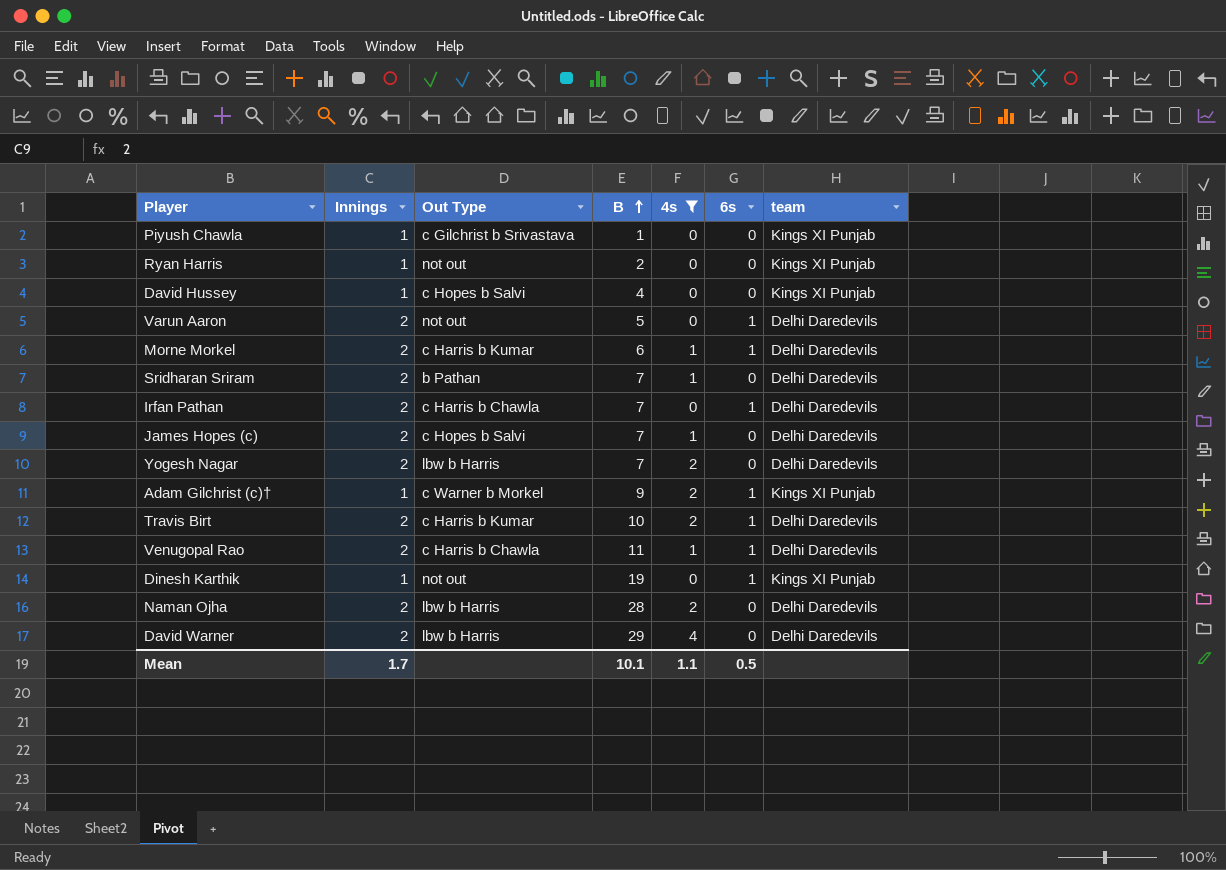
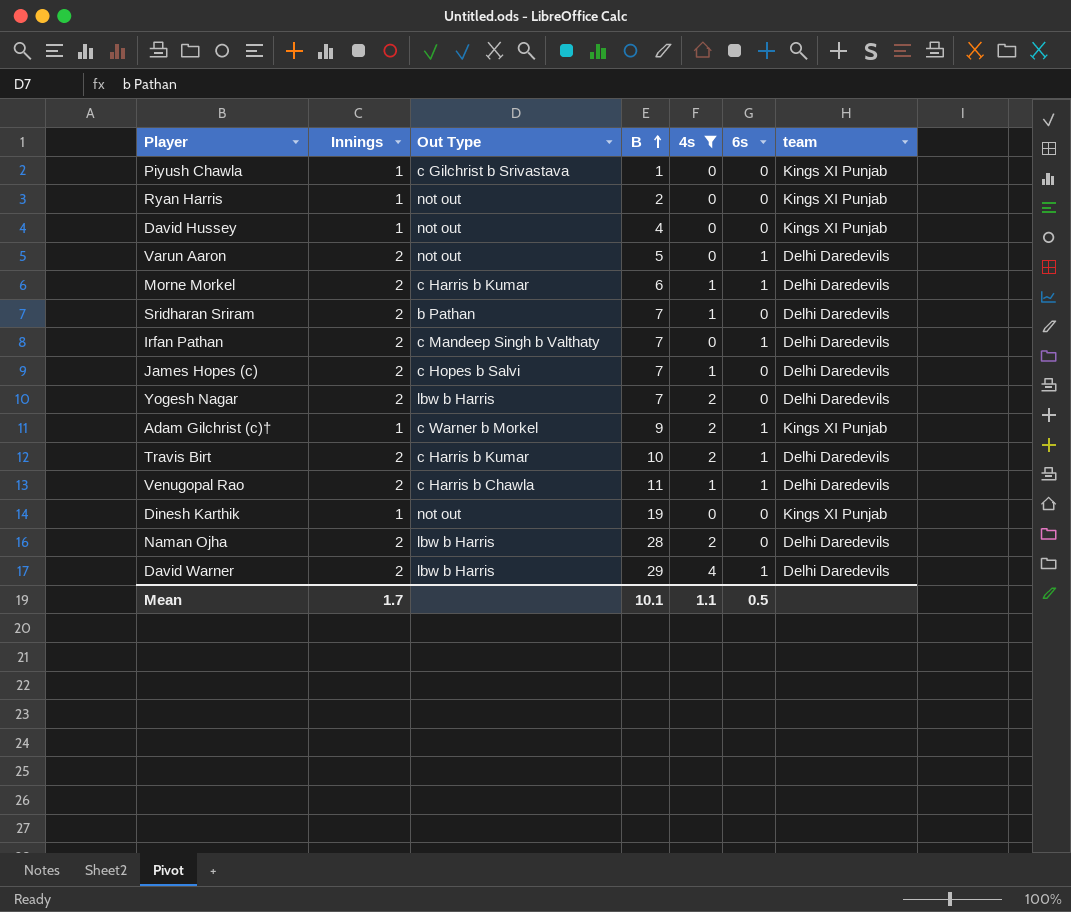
David Hussey | Out Type: c Hopes b Salvi -> not out
Irfan Pathan | Out Type: c Harris b Chawla -> c Mandeep Singh b Valthaty
Dinesh Karthik | 6s: 1 -> 0
David Warner | 6s: 0 -> 1

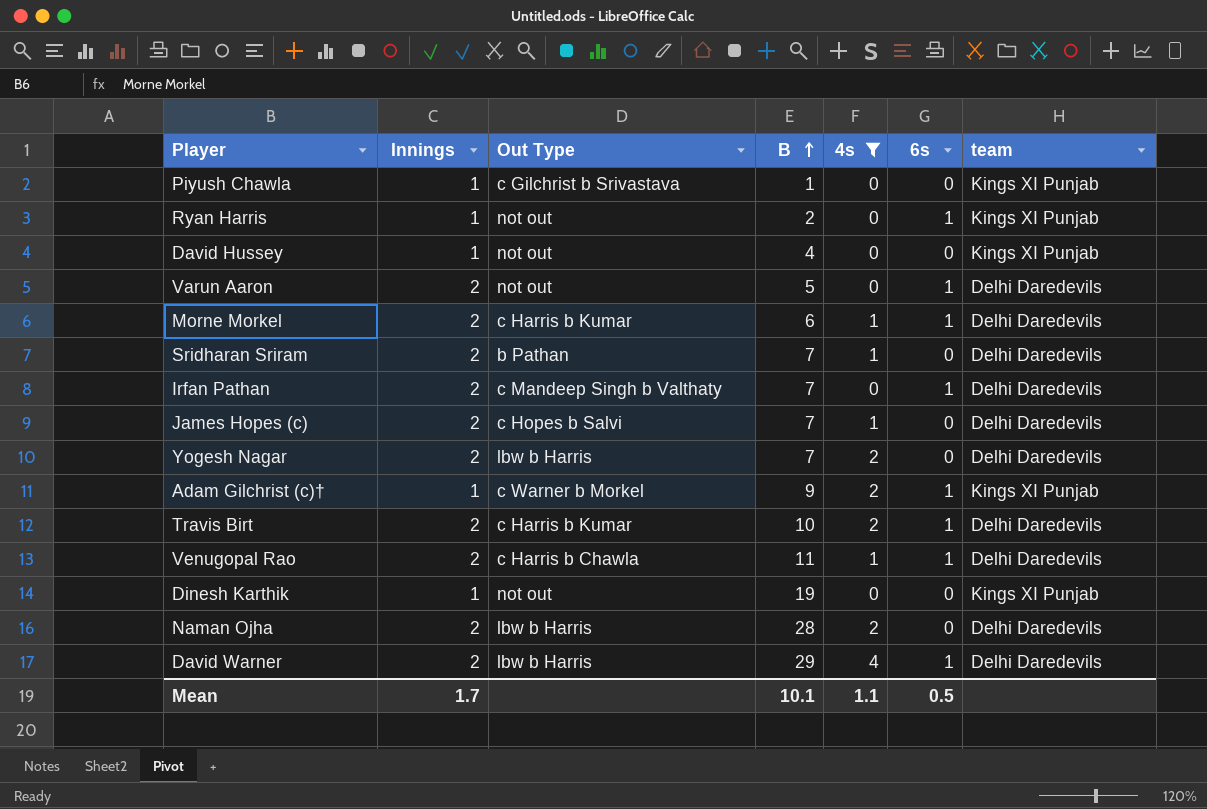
Ryan Harris | 6s: 0 -> 1

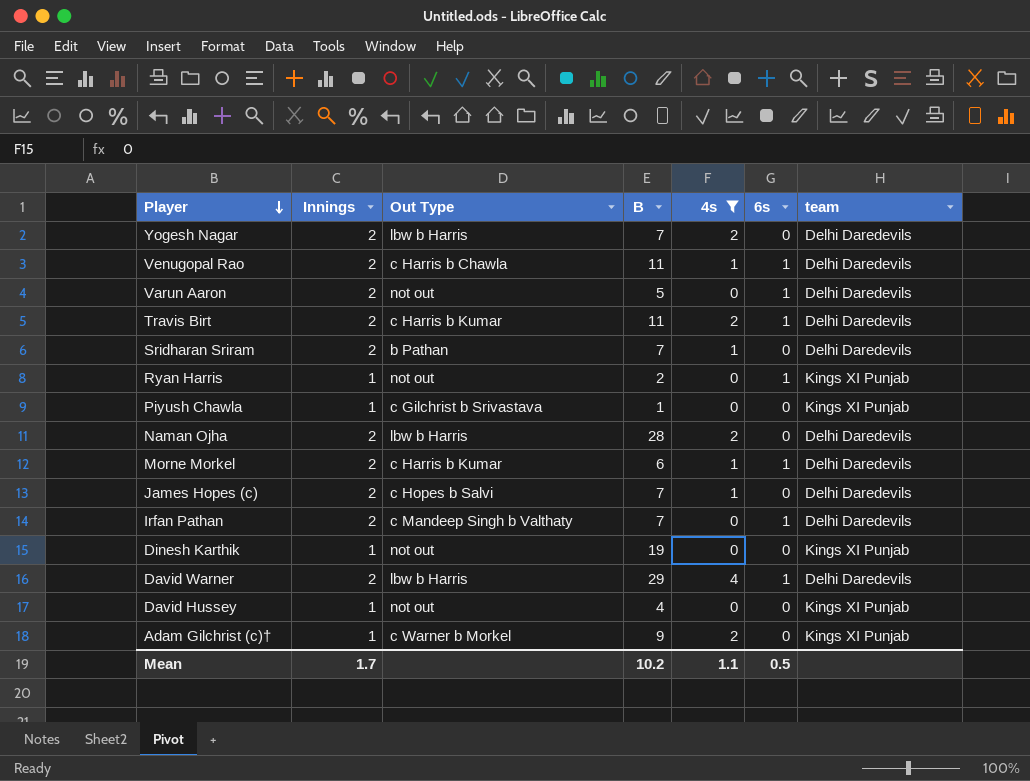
row order: B ascending -> Player descending
Travis Birt | B: 10 -> 11
Adam Gilchrist (c)† | 6s: 1 -> 0
Mean | B: 10.1 -> 10.2

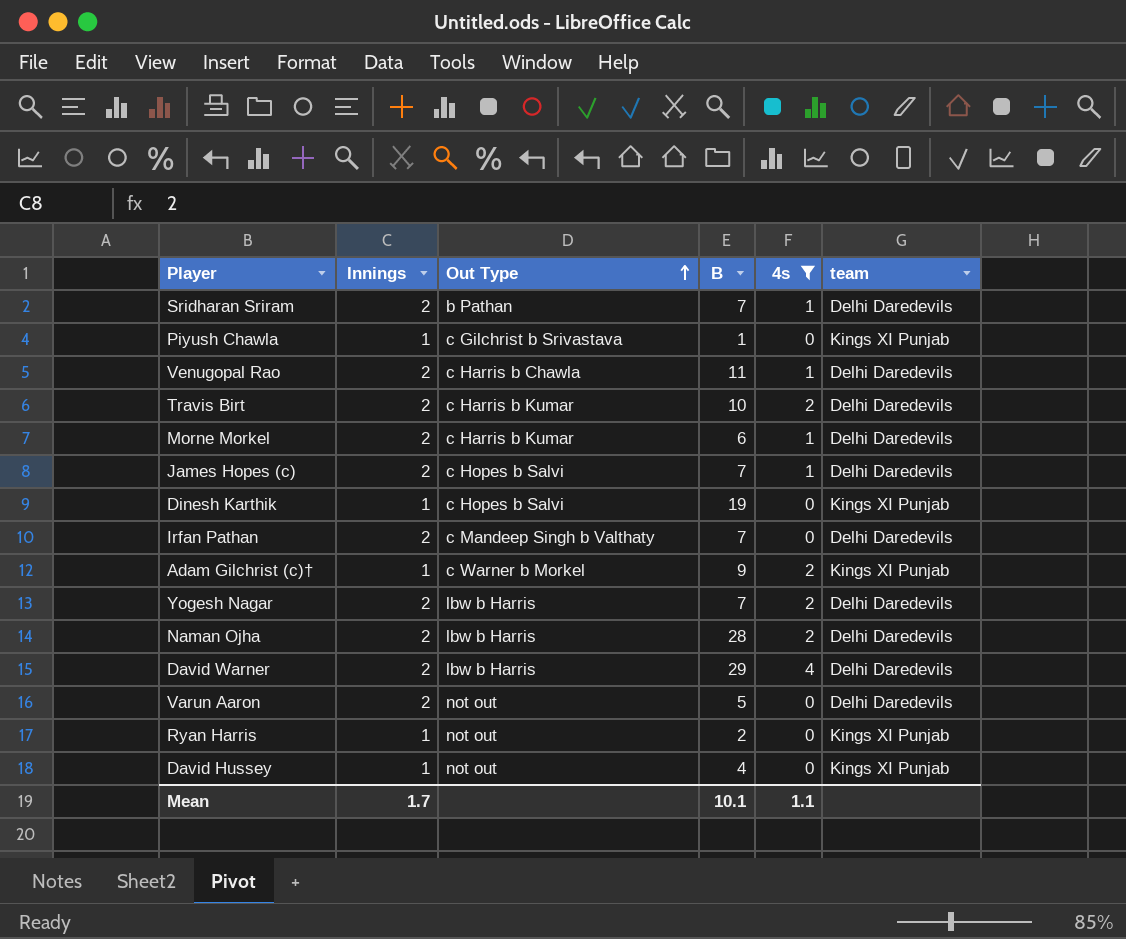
row order: Player descending -> Out Type ascending
column 6s | position: 6 -> none
Travis Birt | B: 11 -> 10
Dinesh Karthik | Out Type: not out -> c Hopes b Salvi
Mean | B: 10.2 -> 10.1

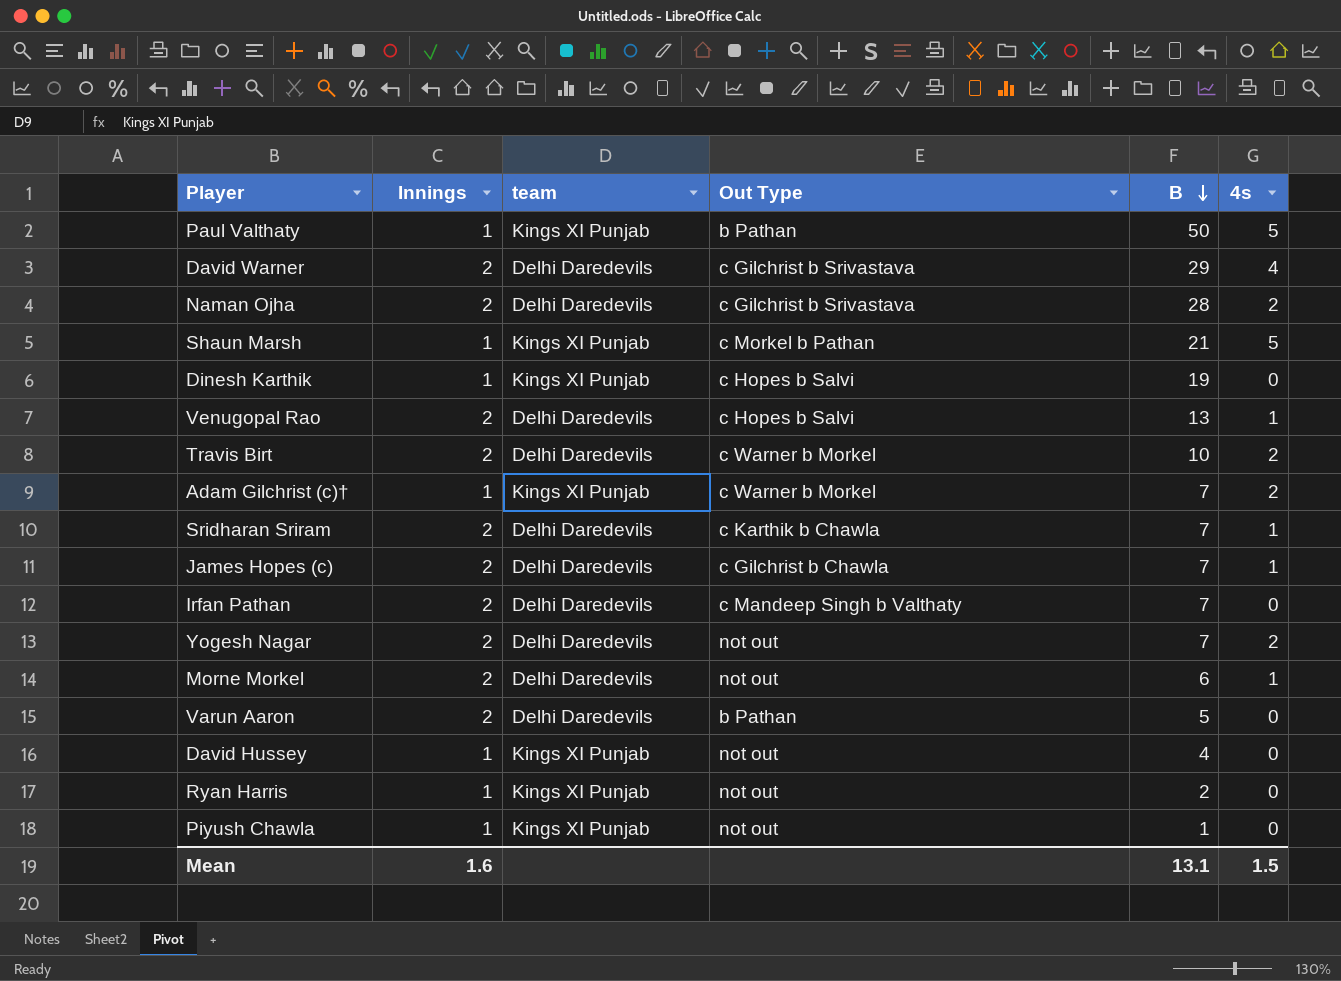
filter: 4s != 5 -> none
row order: Out Type ascending -> B descending
column team | position: 6 -> 3
David Warner | Out Type: lbw b Harris -> c Gilchrist b Srivastava
Naman Ojha | Out Type: lbw b Harris -> c Gilchrist b Srivastava
Venugopal Rao | Out Type: c Harris b Chawla -> c Hopes b Salvi
Venugopal Rao | B: 11 -> 13
Travis Birt | Out Type: c Harris b Kumar -> c Warner b Morkel
Adam Gilchrist (c)† | B: 9 -> 7
Sridharan Sriram | Out Type: b Pathan -> c Karthik b Chawla
James Hopes (c) | Out Type: c Hopes b Salvi -> c Gilchrist b Chawla
Yogesh Nagar | Out Type: lbw b Harris -> not out
Morne Morkel | Out Type: c Harris b Kumar -> not out
Varun Aaron | Out Type: not out -> b Pathan
Piyush Chawla | Out Type: c Gilchrist b Srivastava -> not out
Mean | Innings: 1.7 -> 1.6
Mean | B: 10.1 -> 13.1
Mean | 4s: 1.1 -> 1.5

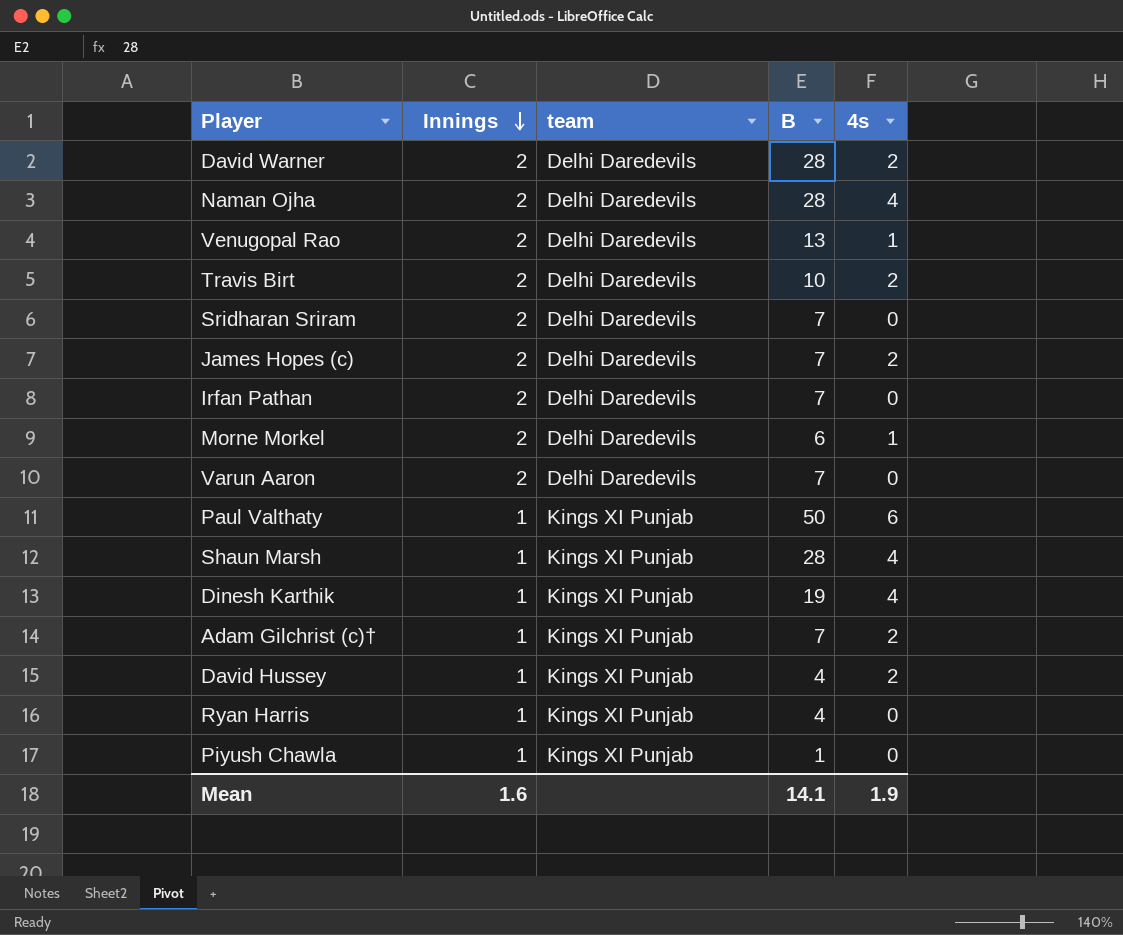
row order: B descending -> Innings descending
column Out Type | position: 4 -> none
row Yogesh Nagar: 2 | Delhi Daredevils | not out | 7 | 2 -> none
David Warner | B: 29 -> 28
David Warner | 4s: 4 -> 2
Naman Ojha | 4s: 2 -> 4
Sridharan Sriram | 4s: 1 -> 0
James Hopes (c) | 4s: 1 -> 2
Varun Aaron | B: 5 -> 7
Paul Valthaty | 4s: 5 -> 6
Shaun Marsh | B: 21 -> 28
Shaun Marsh | 4s: 5 -> 4
Dinesh Karthik | 4s: 0 -> 4
David Hussey | 4s: 0 -> 2
Ryan Harris | B: 2 -> 4
Mean | B: 13.1 -> 14.1
Mean | 4s: 1.5 -> 1.9

